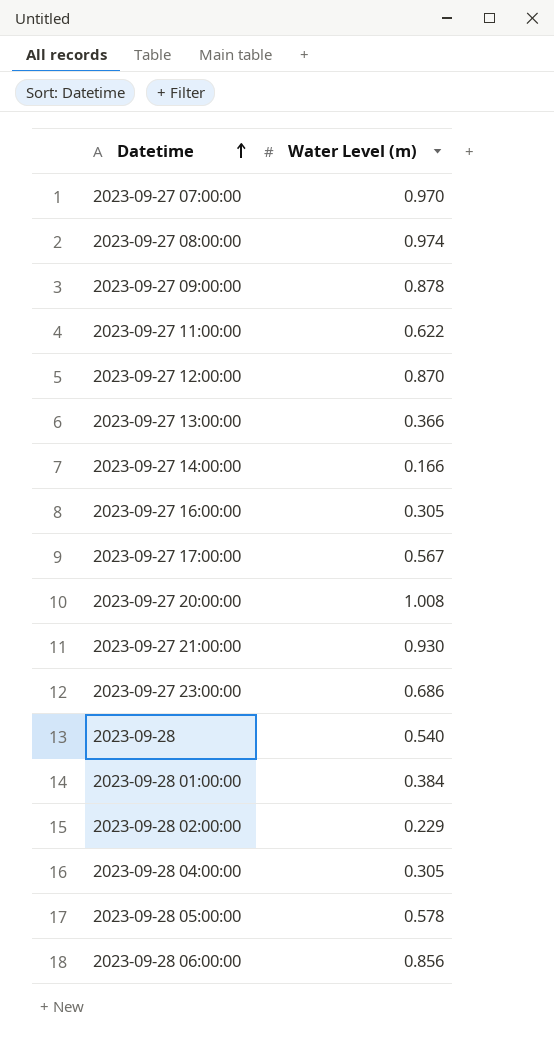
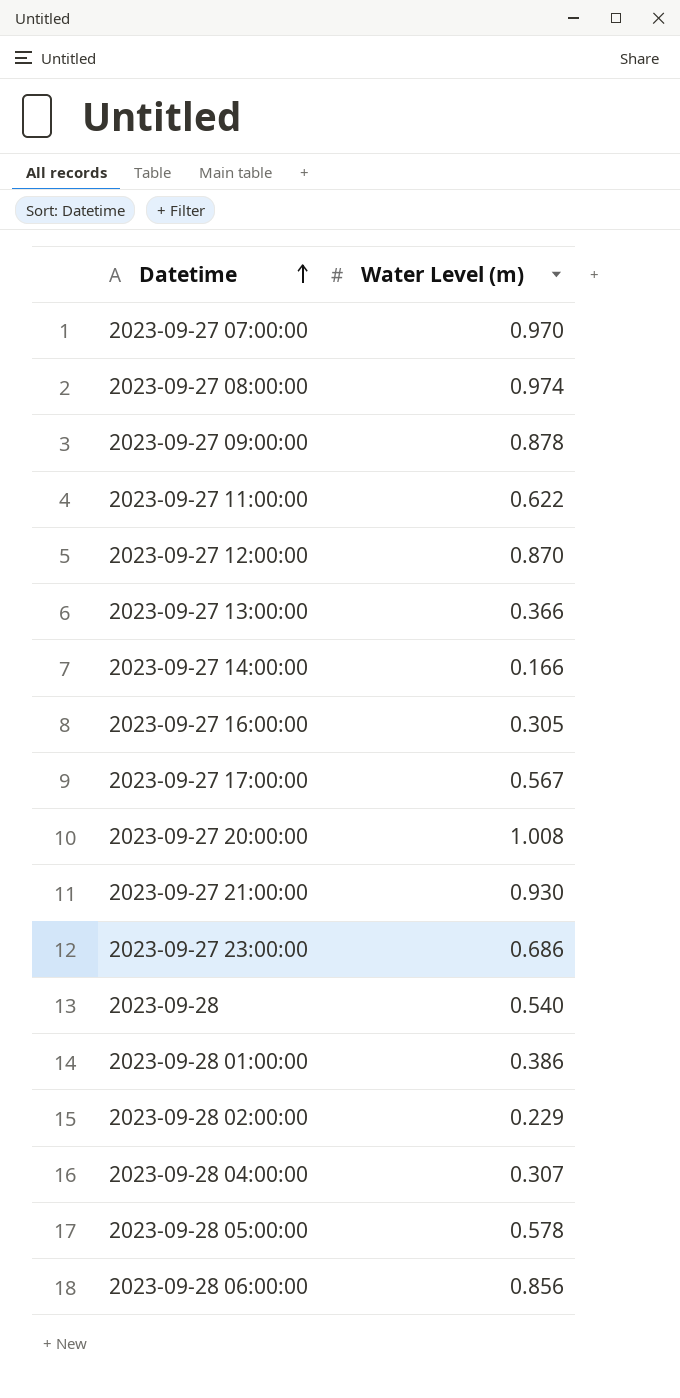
2023-09-28 01:00:00 | Water Level (m): 0.384 -> 0.386
2023-09-28 04:00:00 | Water Level (m): 0.305 -> 0.307

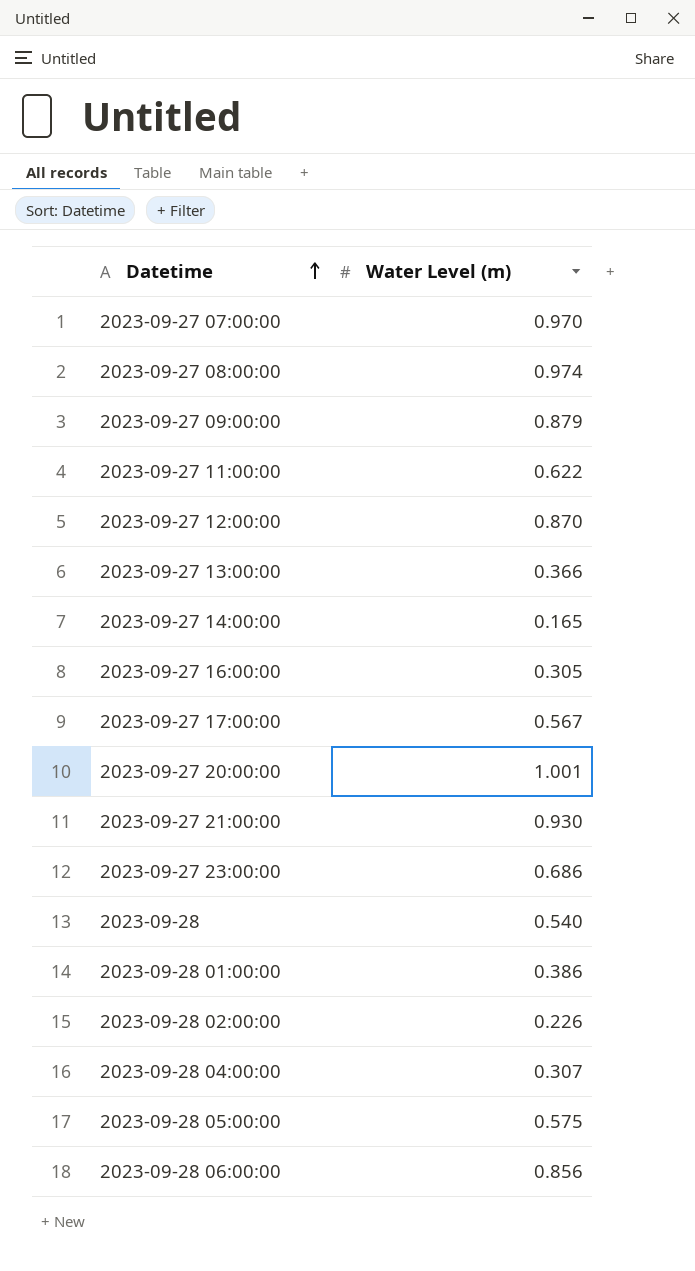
2023-09-27 09:00:00 | Water Level (m): 0.878 -> 0.879
2023-09-27 14:00:00 | Water Level (m): 0.166 -> 0.165
2023-09-27 20:00:00 | Water Level (m): 1.008 -> 1.001
2023-09-28 02:00:00 | Water Level (m): 0.229 -> 0.226
2023-09-28 05:00:00 | Water Level (m): 0.578 -> 0.575

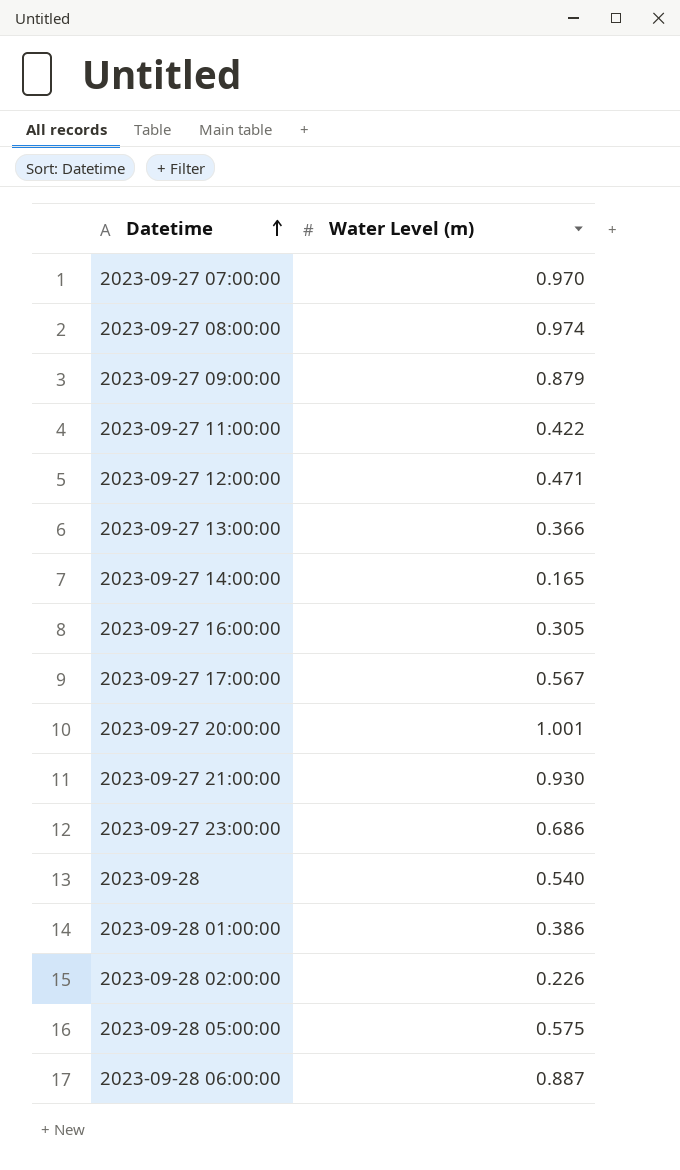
row 2023-09-28 04:00:00: 0.307 -> none
2023-09-27 11:00:00 | Water Level (m): 0.622 -> 0.422
2023-09-27 12:00:00 | Water Level (m): 0.870 -> 0.471
2023-09-28 06:00:00 | Water Level (m): 0.856 -> 0.887

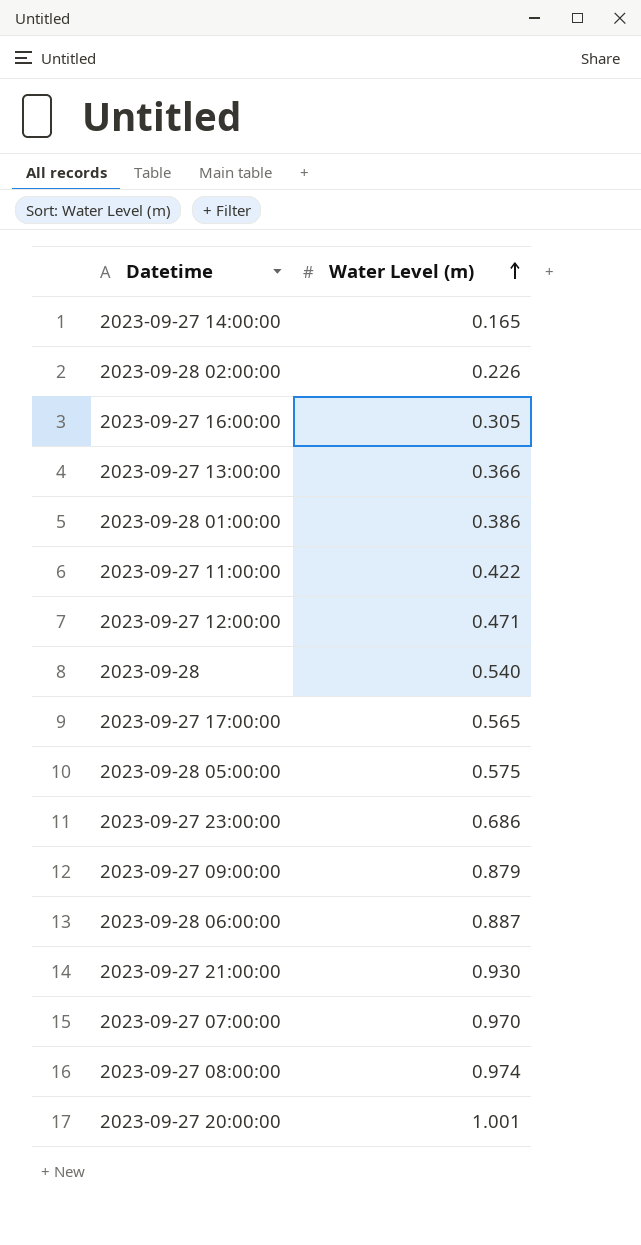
row order: Datetime ascending -> Water Level (m) ascending
2023-09-27 17:00:00 | Water Level (m): 0.567 -> 0.565

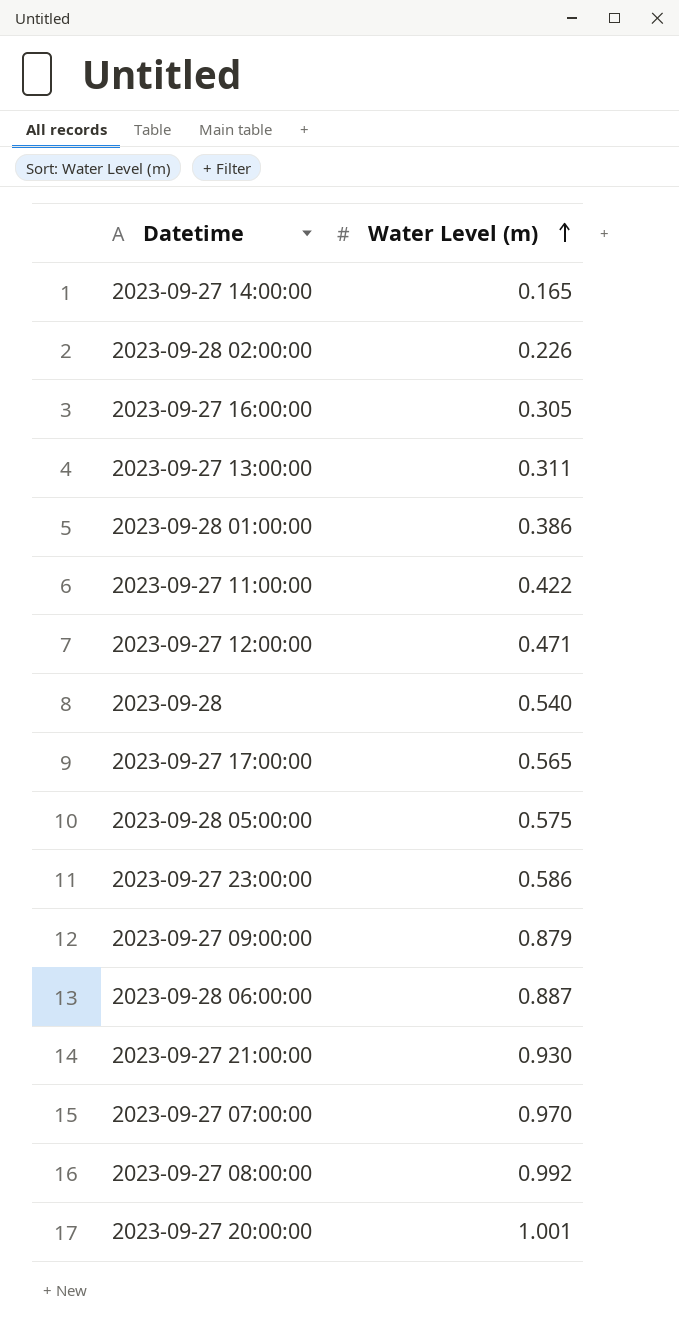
2023-09-27 13:00:00 | Water Level (m): 0.366 -> 0.311
2023-09-27 23:00:00 | Water Level (m): 0.686 -> 0.586
2023-09-27 08:00:00 | Water Level (m): 0.974 -> 0.992

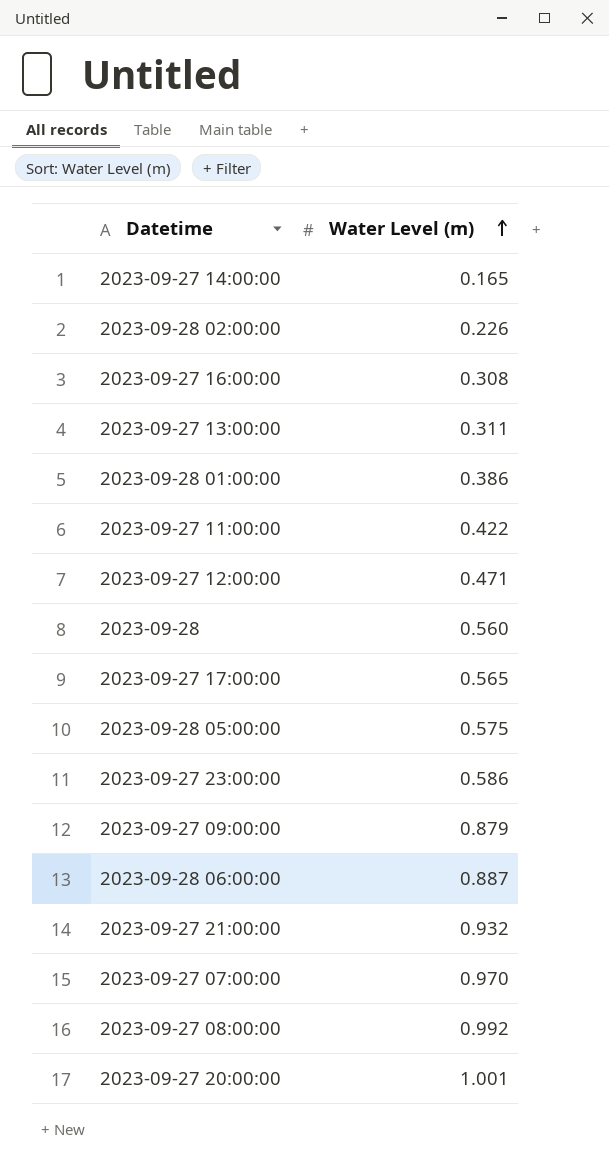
2023-09-27 16:00:00 | Water Level (m): 0.305 -> 0.308
2023-09-28 | Water Level (m): 0.540 -> 0.560
2023-09-27 21:00:00 | Water Level (m): 0.930 -> 0.932

